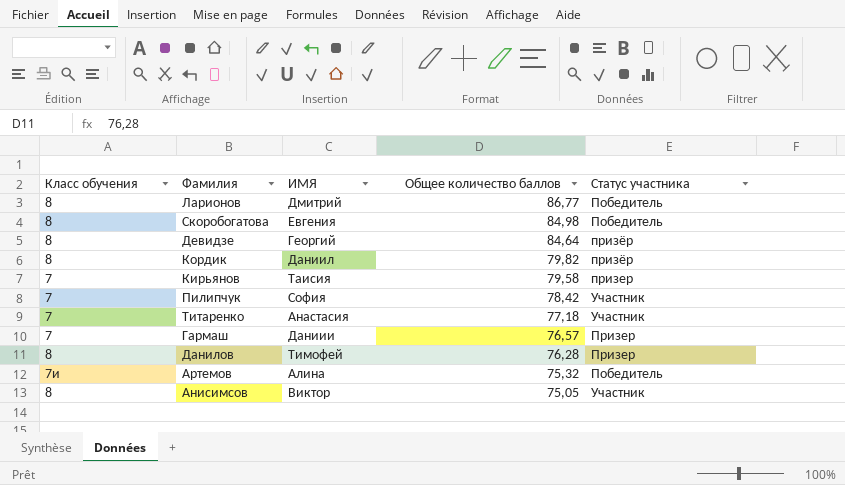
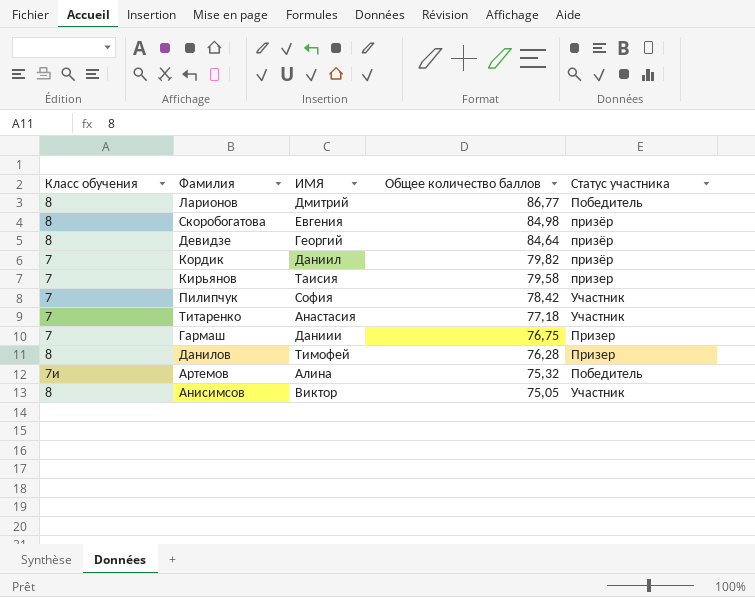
Скоробогатова | Статус участника: Победитель -> призёр
Кордик | Класс обучения: 8 -> 7
Гармаш | Общее количество баллов: 76,57 -> 76,75

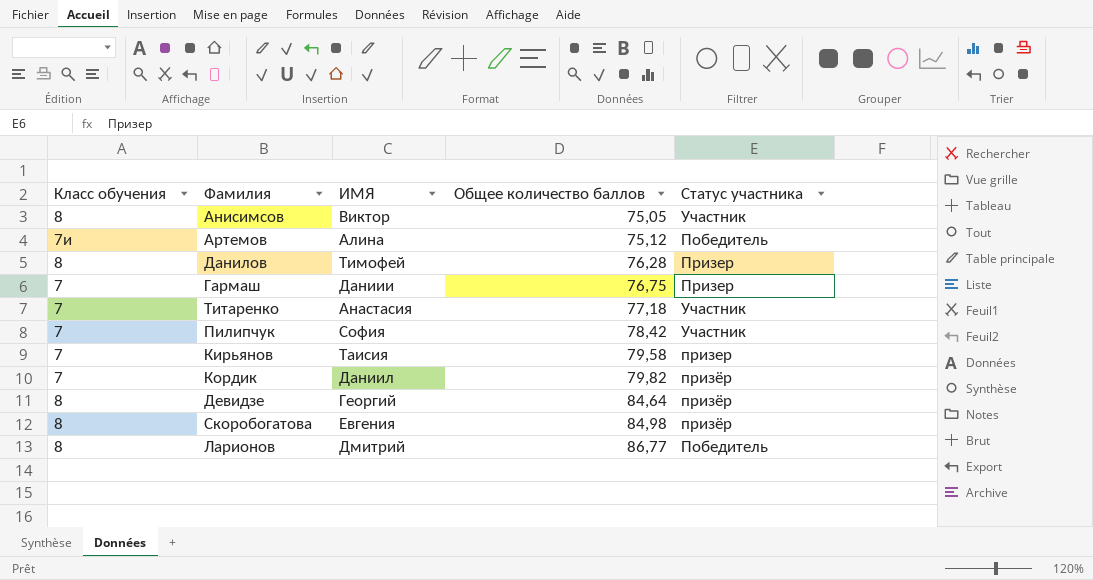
row order: Общее количество баллов descending -> Общее количество баллов ascending
Артемов | Общее количество баллов: 75,32 -> 75,12

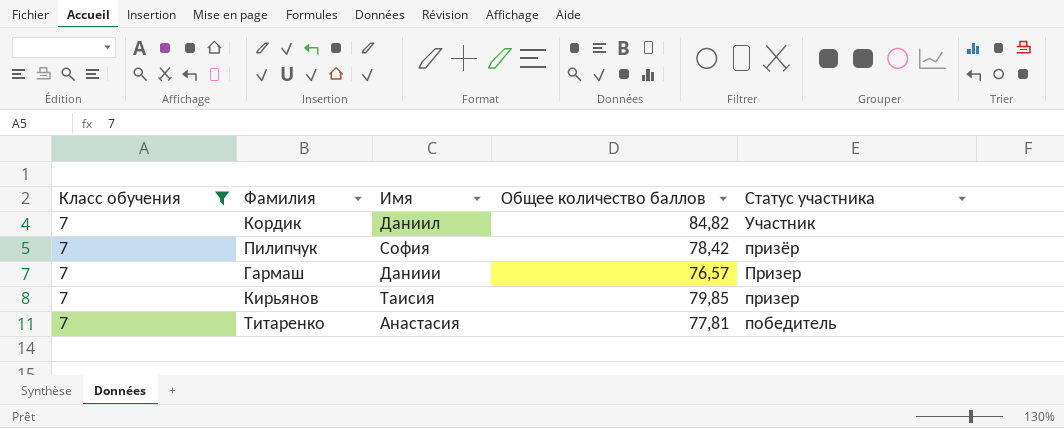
filter: none -> Класс обучения = 7
row order: Общее количество баллов ascending -> Статус участника descending
column name: ИМЯ -> Имя
Кордик | Общее количество баллов: 79,82 -> 84,82
Кордик | Статус участника: призёр -> Участник
Пилипчук | Статус участника: Участник -> призёр
Гармаш | Общее количество баллов: 76,75 -> 76,57
Кирьянов | Общее количество баллов: 79,58 -> 79,85
Титаренко | Общее количество баллов: 77,18 -> 77,81
Титаренко | Статус участника: Участник -> победитель

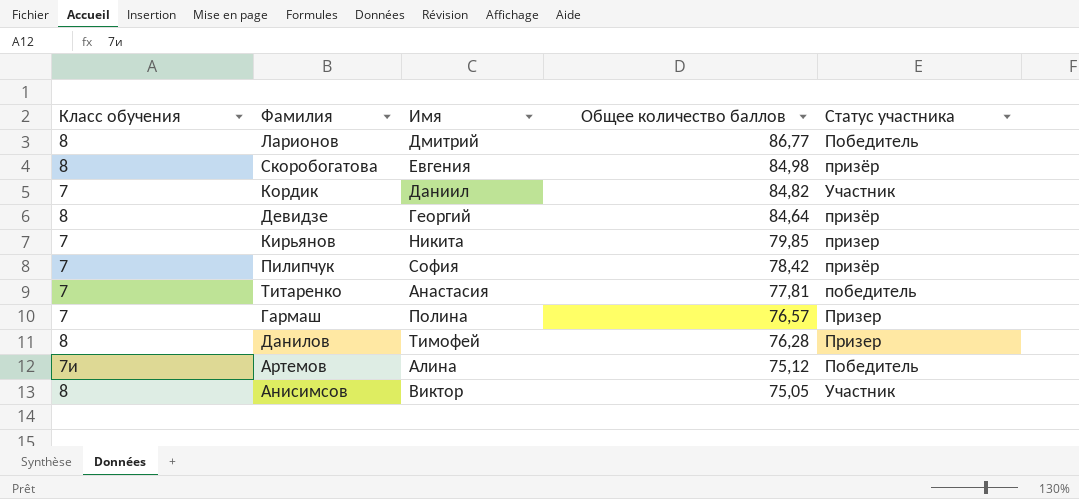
filter: Класс обучения = 7 -> none
row order: Статус участника descending -> Общее количество баллов descending
Кирьянов | Имя: Таисия -> Никита
Гармаш | Имя: Даниии -> Полина

